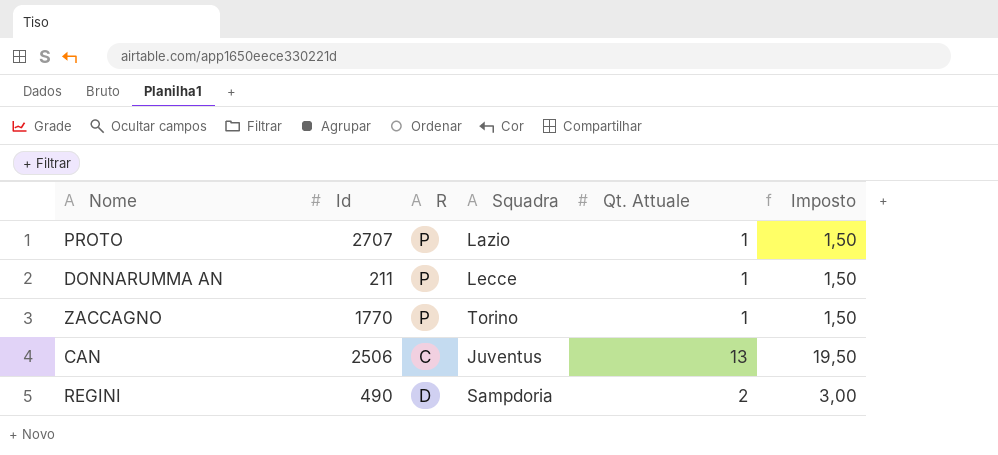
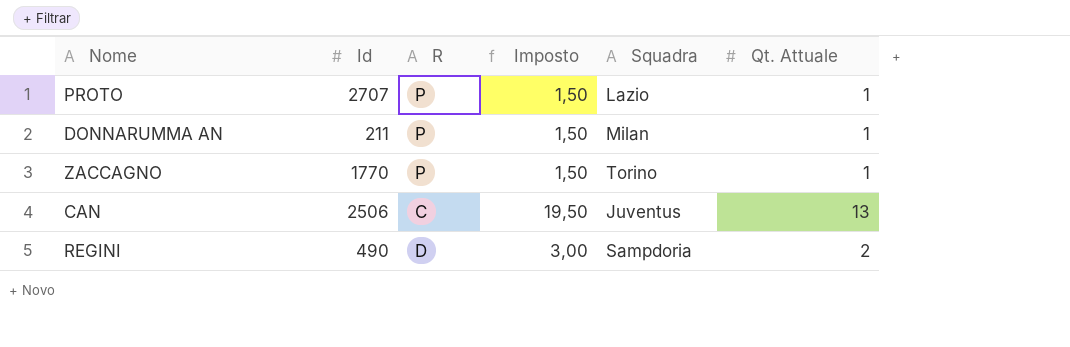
column Imposto | position: 6 -> 4
DONNARUMMA AN | Squadra: Lecce -> Milan

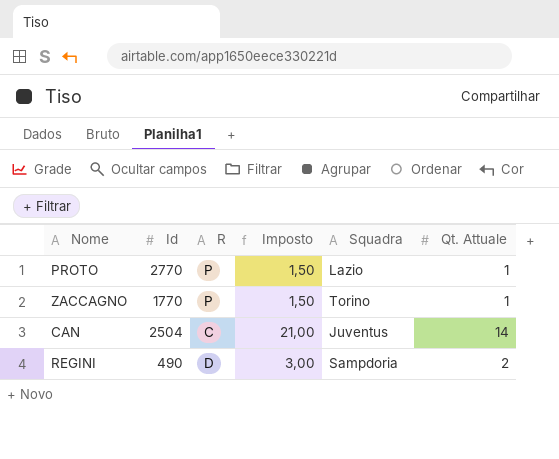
row DONNARUMMA AN: 211 | P | 1,50 | Milan | 1 -> none
PROTO | Id: 2707 -> 2770
CAN | Id: 2506 -> 2504
CAN | Imposto: 19,50 -> 21,00
CAN | Qt. Attuale: 13 -> 14

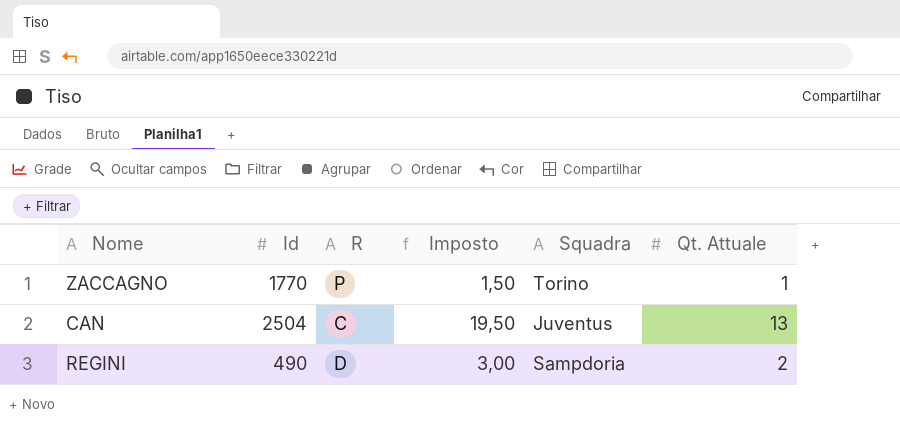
row PROTO: 2770 | P | 1,50 | Lazio | 1 -> none
CAN | Imposto: 21,00 -> 19,50
CAN | Qt. Attuale: 14 -> 13

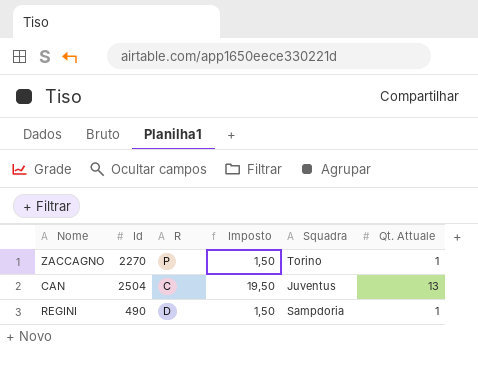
ZACCAGNO | Id: 1770 -> 2270
REGINI | Imposto: 3,00 -> 1,50
REGINI | Qt. Attuale: 2 -> 1

